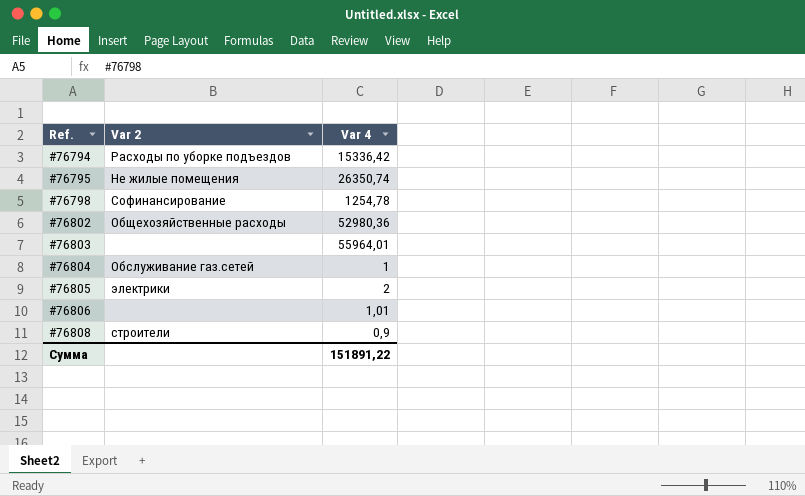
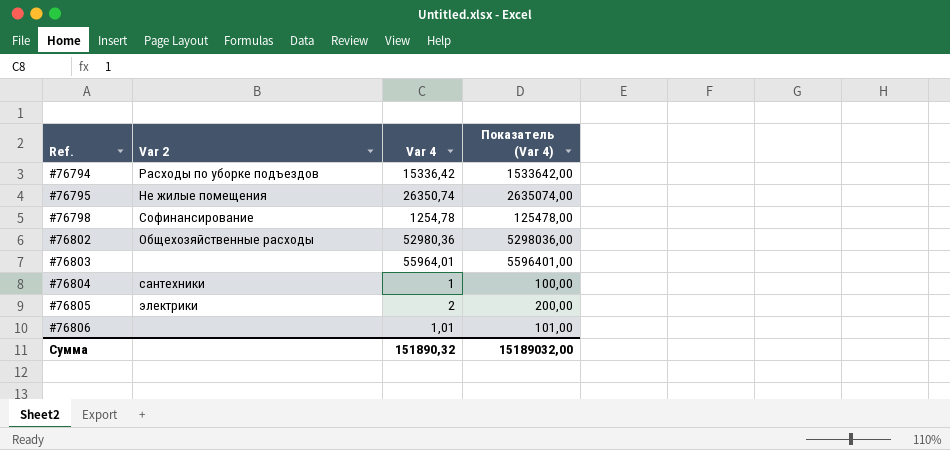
column Показатель (Var 4) | formula: none -> [Var 4] * 100
row #76808: строители | 0,9 -> none
#76804 | Var 2: Обслуживание газ.сетей -> сантехники
Сумма | Var 4: 151891,22 -> 151890,32

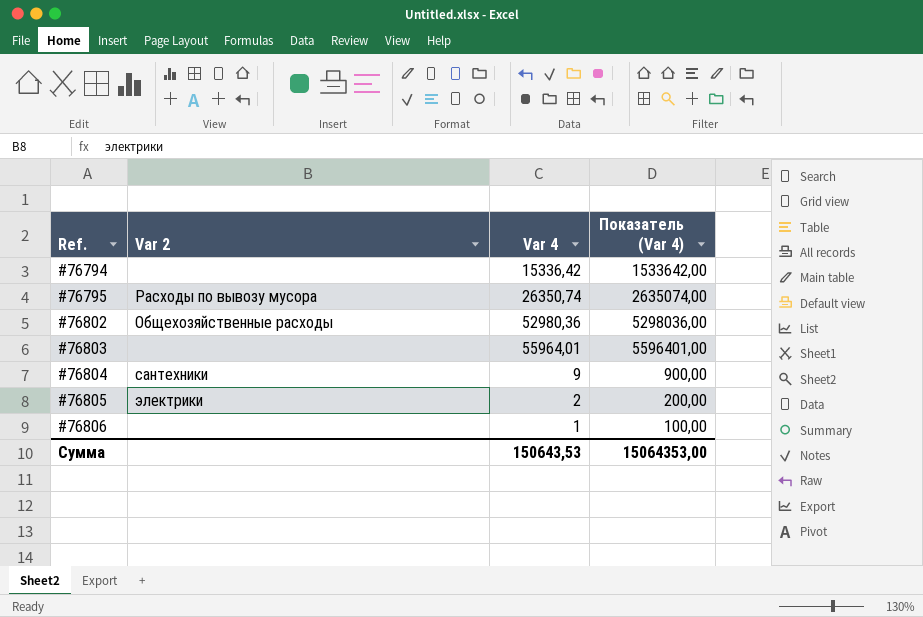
row #76798: Софинансирование | 1254,78 | 125478,00 -> none
#76794 | Var 2: Расходы по уборке подъездов -> none
#76795 | Var 2: Не жилые помещения -> Расходы по вывозу мусора
#76804 | Var 4: 1 -> 9
#76804 | Показатель (Var 4): 100,00 -> 900,00
#76806 | Var 4: 1,01 -> 1
#76806 | Показатель (Var 4): 101,00 -> 100,00
Сумма | Var 4: 151890,32 -> 150643,53
Сумма | Показатель (Var 4): 15189032,00 -> 15064353,00

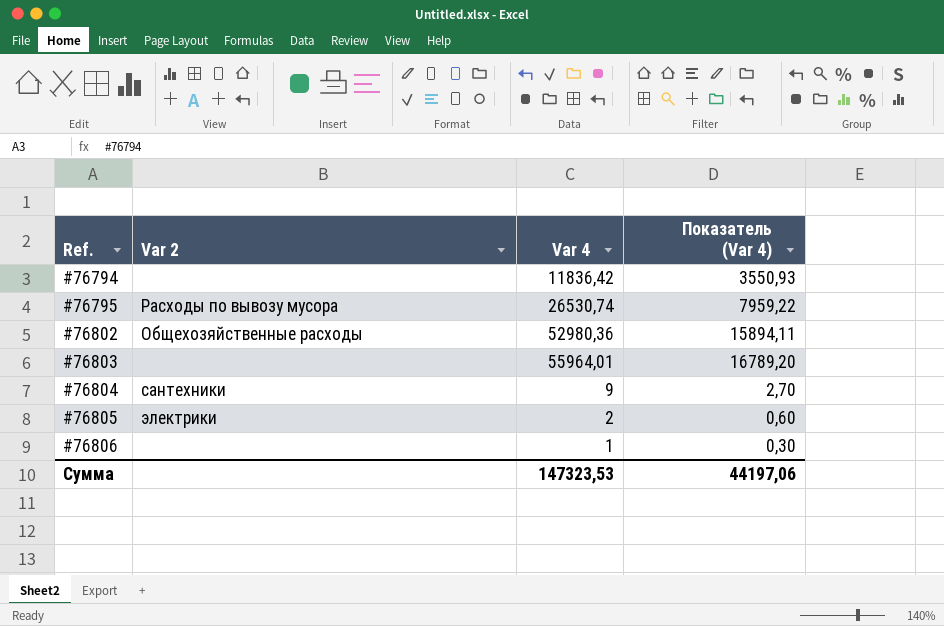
column Показатель (Var 4) | formula: [Var 4] * 100 -> [Var 4] * 0,3
#76794 | Var 4: 15336,42 -> 11836,42
#76795 | Var 4: 26350,74 -> 26530,74
Сумма | Var 4: 150643,53 -> 147323,53
Сумма | Показатель (Var 4): 15064353,00 -> 44197,06

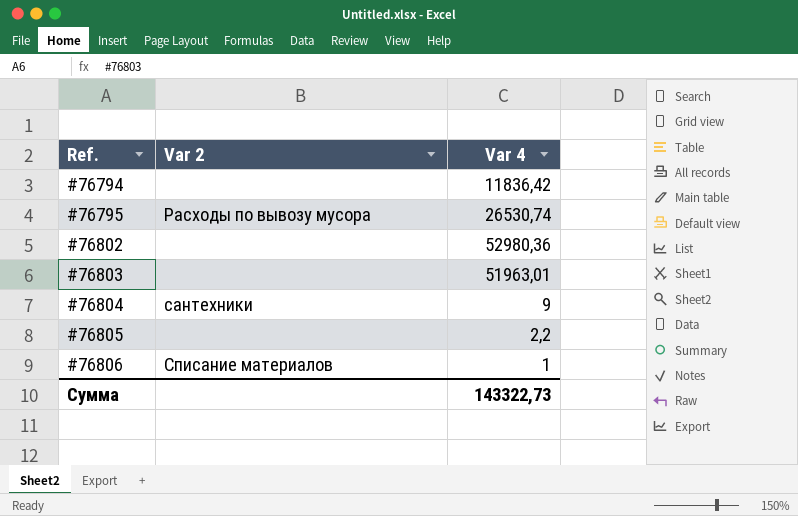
column Показатель (Var 4) | formula: [Var 4] * 0,3 -> none
#76802 | Var 2: Общехозяйственные расходы -> none
#76803 | Var 4: 55964,01 -> 51963,01
#76805 | Var 2: электрики -> none
#76805 | Var 4: 2 -> 2,2
#76806 | Var 2: none -> Списание материалов
Сумма | Var 4: 147323,53 -> 143322,73

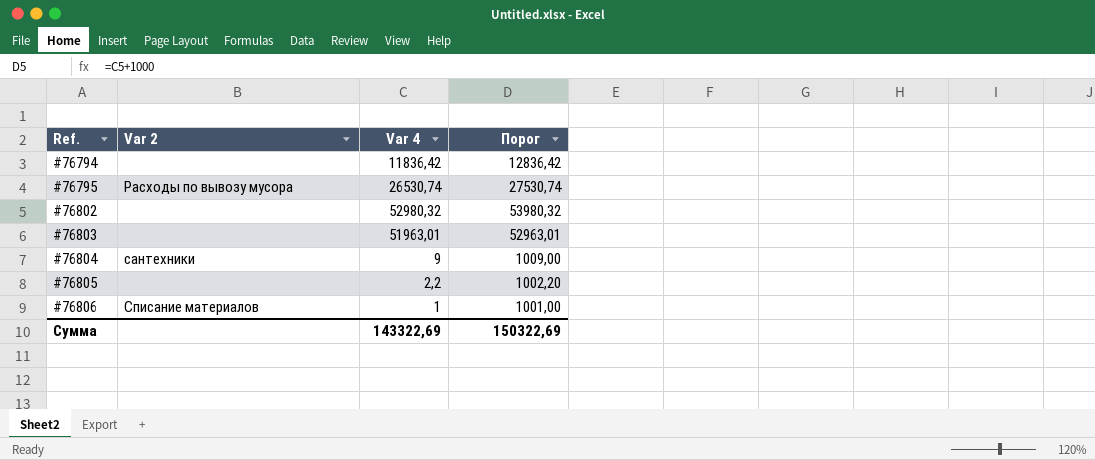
column Порог | formula: none -> [Var 4] + 1000
#76802 | Var 4: 52980,36 -> 52980,32
Сумма | Var 4: 143322,73 -> 143322,69

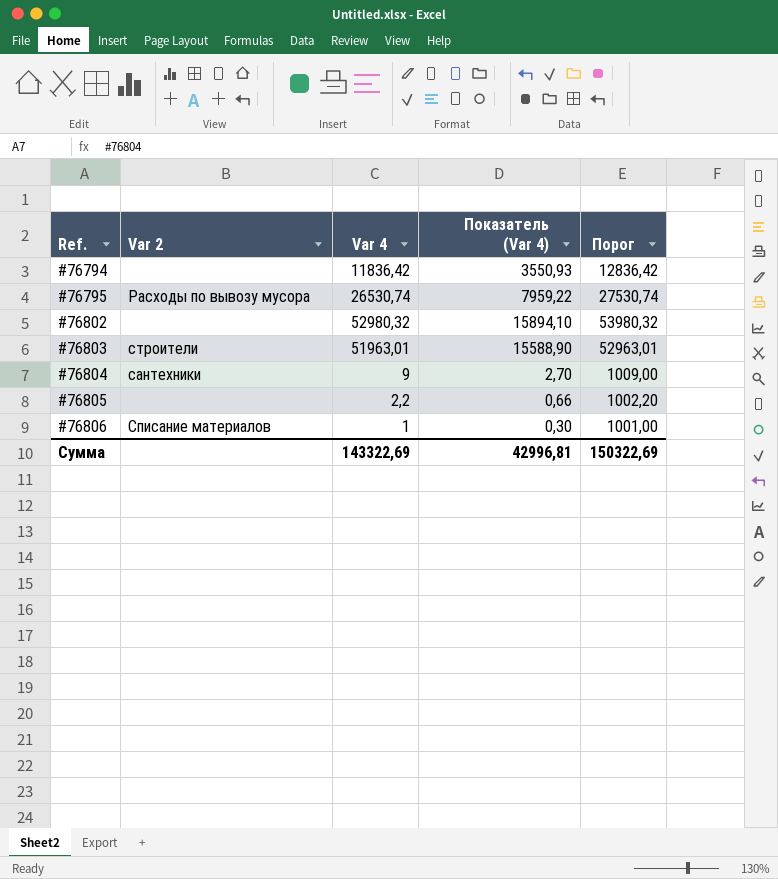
column Показатель (Var 4) | formula: none -> [Var 4] * 0,3
#76803 | Var 2: none -> строители

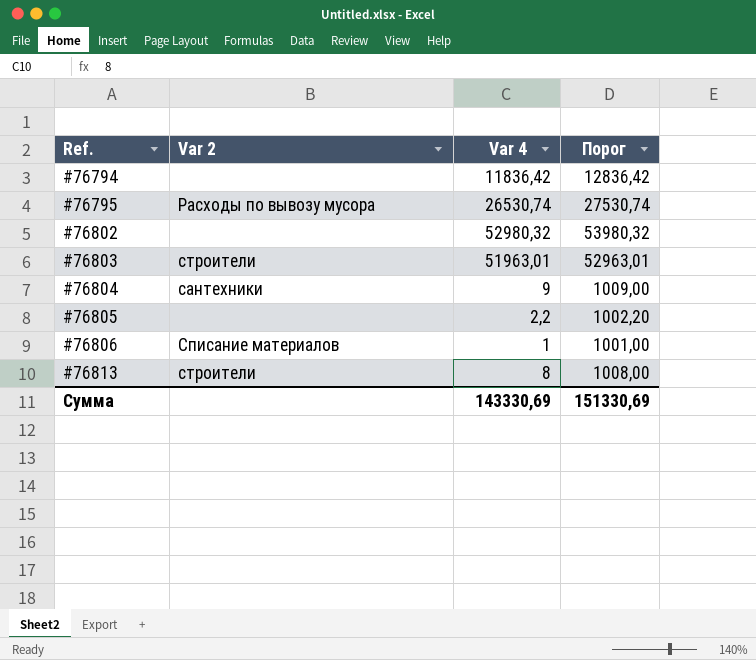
column Показатель (Var 4) | formula: [Var 4] * 0,3 -> none
row #76813: none -> строители | 8 | 1008,00
Сумма | Var 4: 143322,69 -> 143330,69
Сумма | Порог: 150322,69 -> 151330,69

